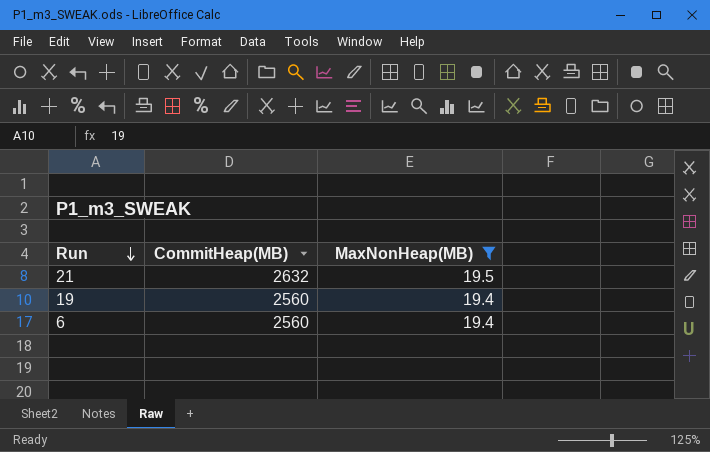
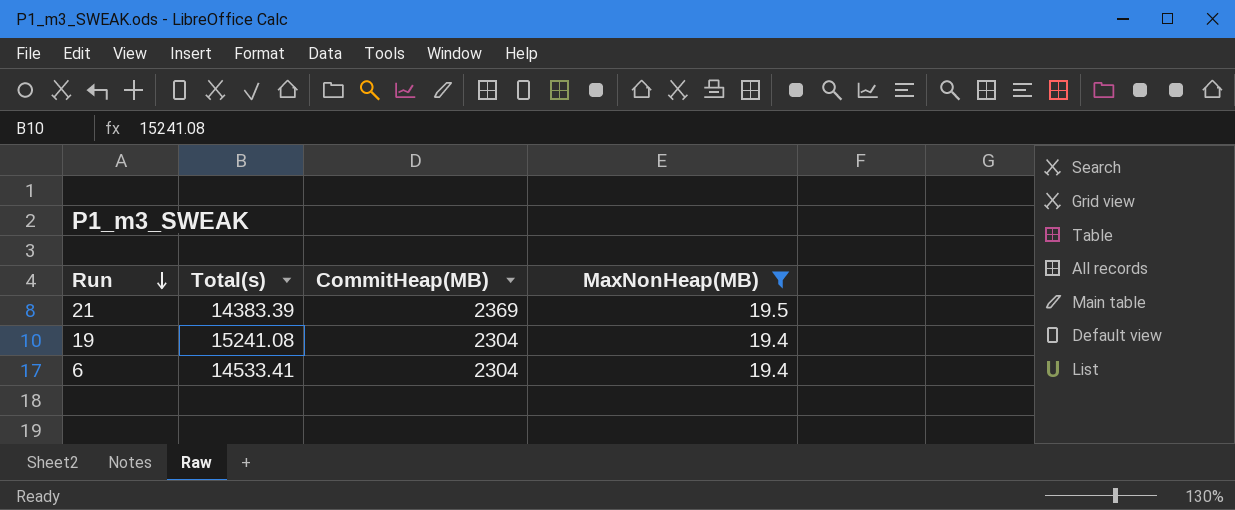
column Total(s) | position: none -> 2
21 | CommitHeap(MB): 2632 -> 2369
19 | CommitHeap(MB): 2560 -> 2304
6 | CommitHeap(MB): 2560 -> 2304

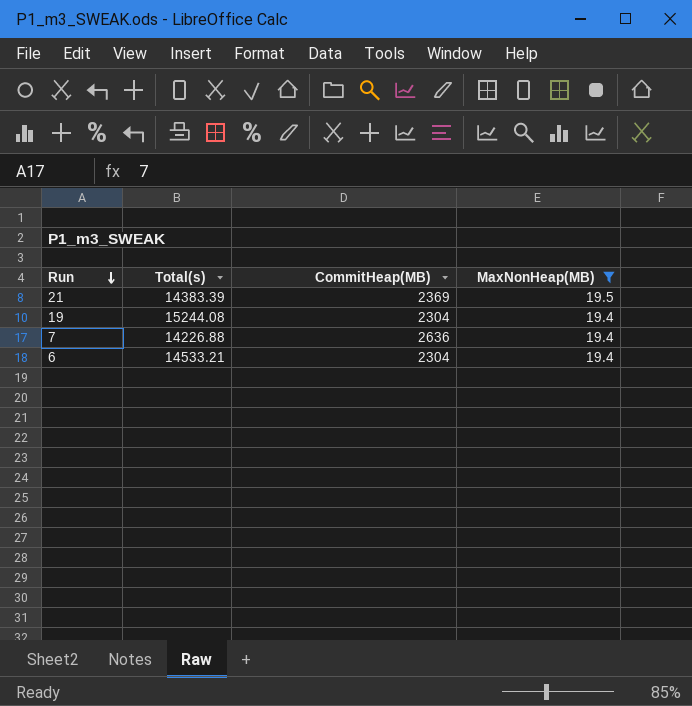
19 | Total(s): 15241.08 -> 15244.08
row 7: none -> 14226.88 | 2636 | 19.4
6 | Total(s): 14533.41 -> 14533.21

